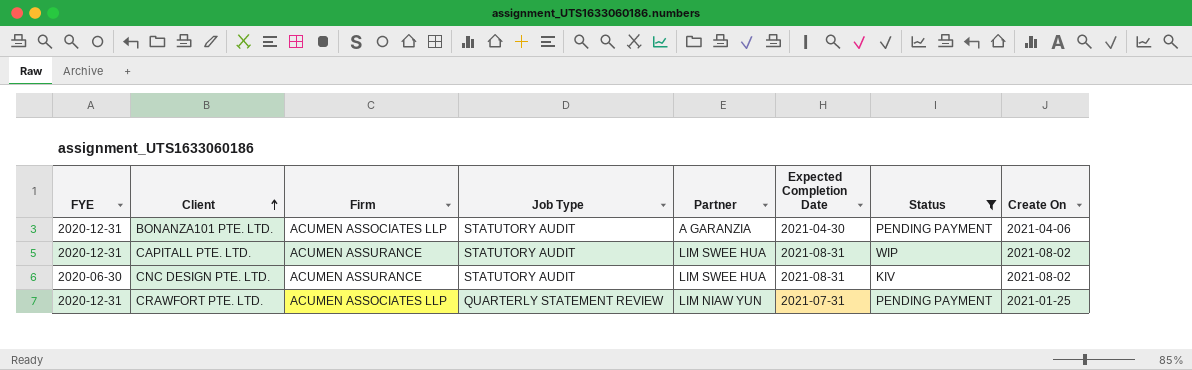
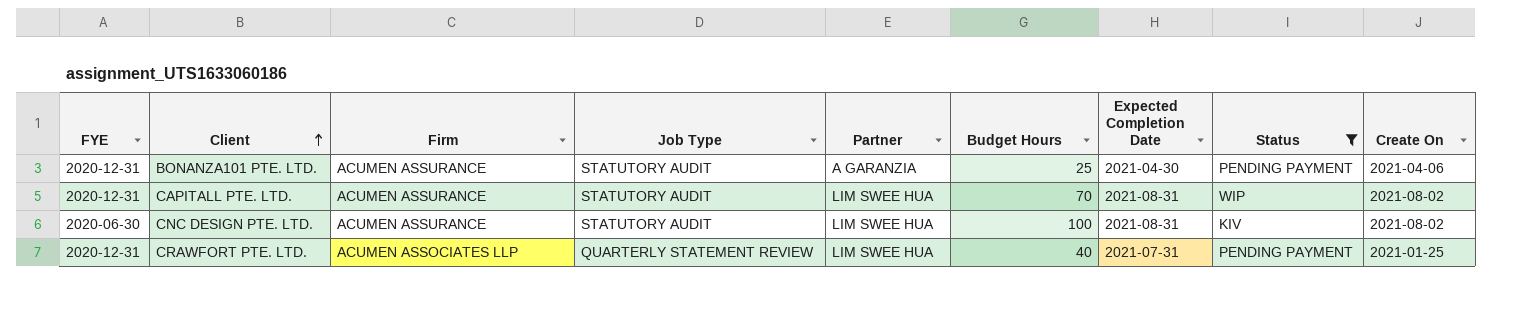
column Budget Hours | position: none -> 6
BONANZA101 PTE. LTD. | Firm: ACUMEN ASSOCIATES LLP -> ACUMEN ASSURANCE
CRAWFORT PTE. LTD. | Partner: LIM NIAW YUN -> LIM SWEE HUA

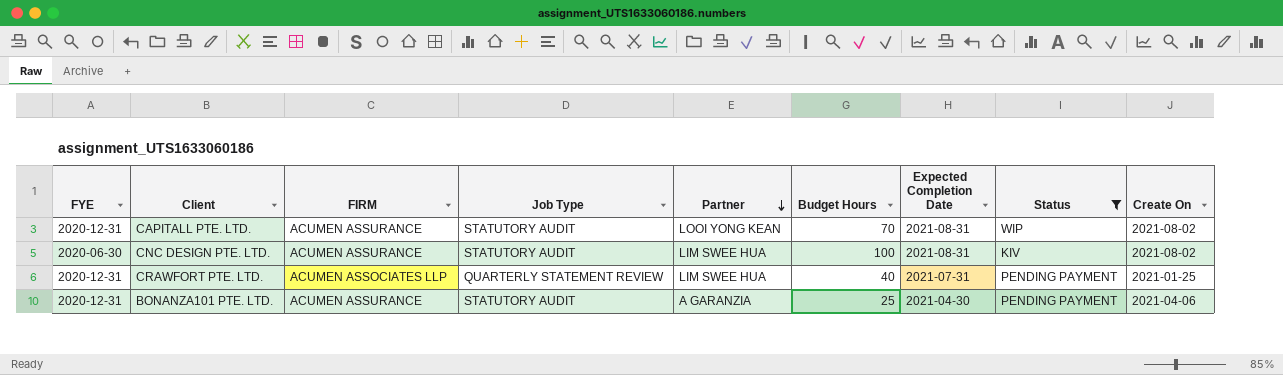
row order: Client ascending -> Partner descending
column name: Firm -> FIRM
CAPITALL PTE. LTD. | Partner: LIM SWEE HUA -> LOOI YONG KEAN

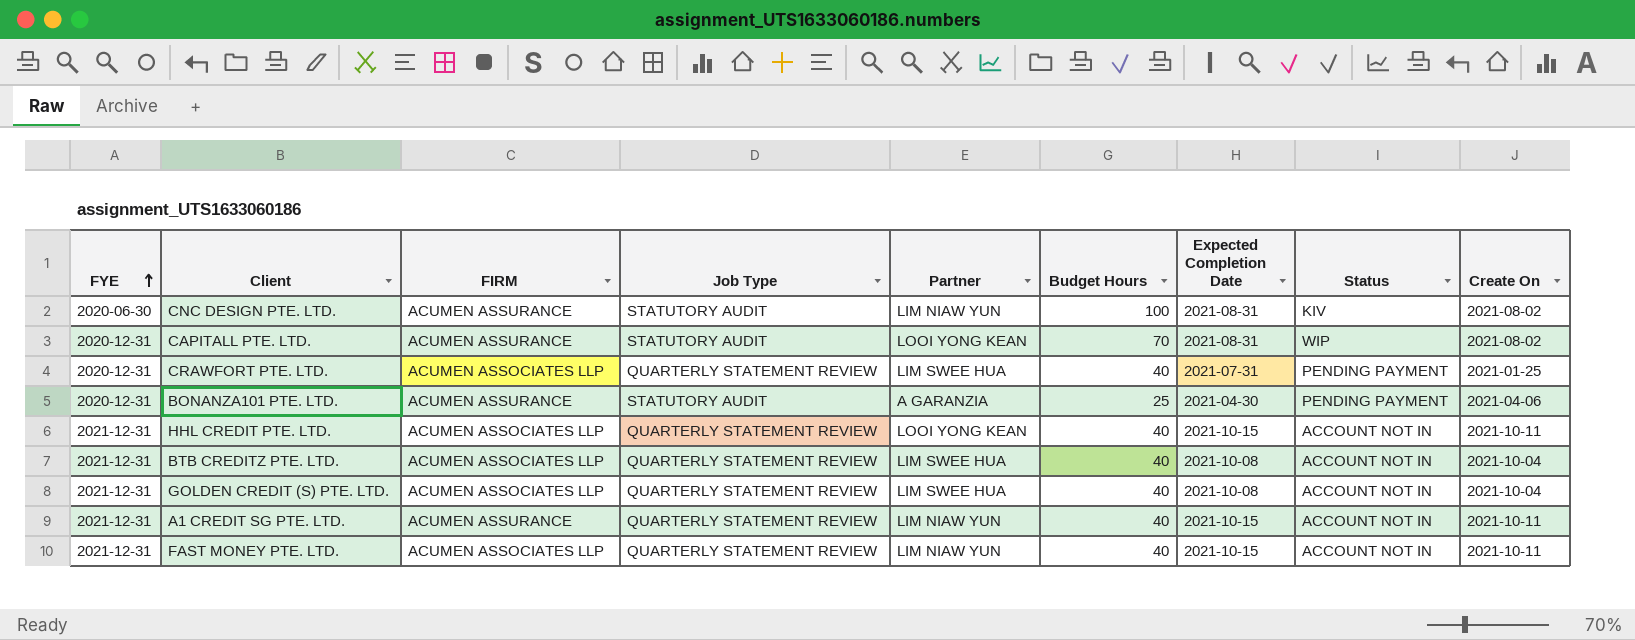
filter: Status != ACCOUNT NOT IN -> none
row order: Partner descending -> FYE ascending
CNC DESIGN PTE. LTD. | Partner: LIM SWEE HUA -> LIM NIAW YUN

